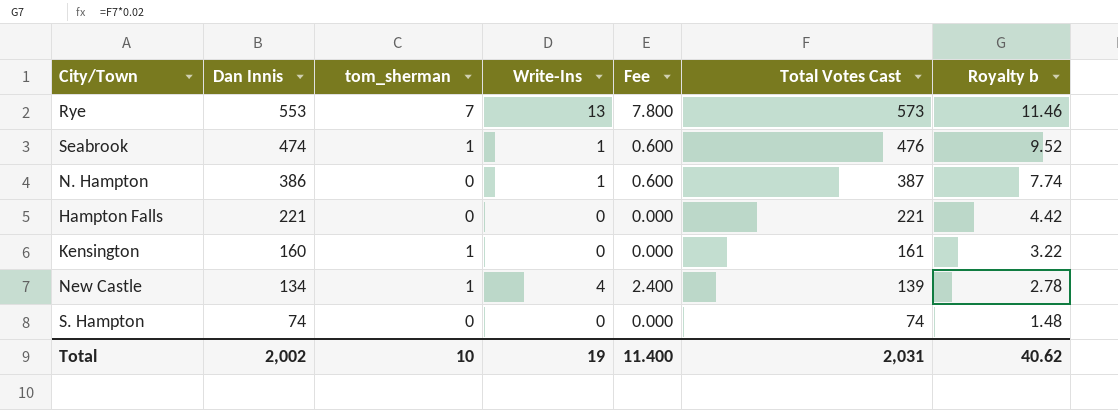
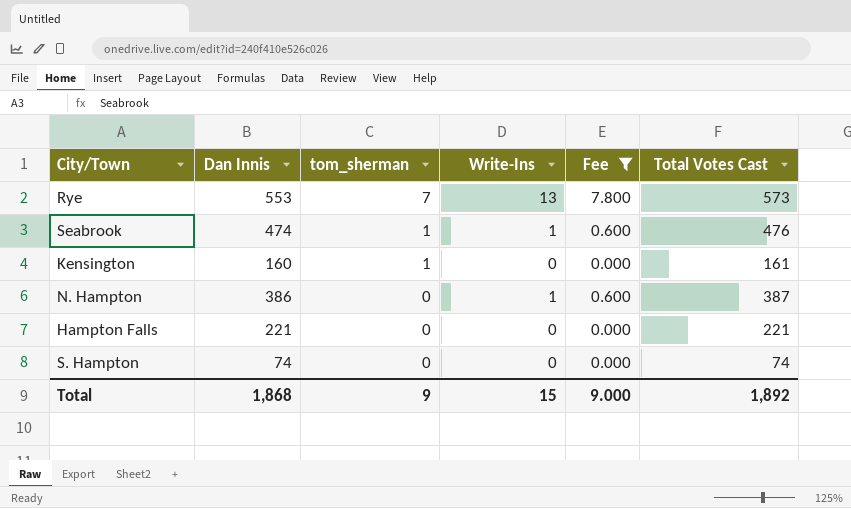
filter: none -> Fee != 2.400
row order: Dan Innis descending -> tom_sherman descending
column Royalty b | formula: [Total Votes Cast] * 0.02 -> none
Total | Dan Innis: 2,002 -> 1,868
Total | tom_sherman: 10 -> 9
Total | Write-Ins: 19 -> 15
Total | Fee: 11.400 -> 9.000
Total | Total Votes Cast: 2,031 -> 1,892

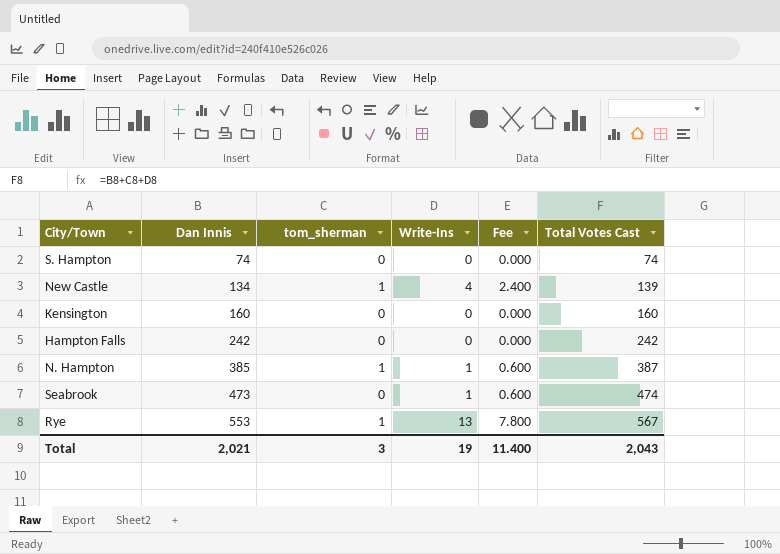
filter: Fee != 2.400 -> none
row order: tom_sherman descending -> Dan Innis ascending
Kensington | tom_sherman: 1 -> 0
Kensington | Total Votes Cast: 161 -> 160
Hampton Falls | Dan Innis: 221 -> 242
Hampton Falls | Total Votes Cast: 221 -> 242
N. Hampton | Dan Innis: 386 -> 385
N. Hampton | tom_sherman: 0 -> 1
Seabrook | Dan Innis: 474 -> 473
Seabrook | tom_sherman: 1 -> 0
Seabrook | Total Votes Cast: 476 -> 474
Rye | tom_sherman: 7 -> 1
Rye | Total Votes Cast: 573 -> 567
Total | Dan Innis: 1,868 -> 2,021
Total | tom_sherman: 9 -> 3
Total | Write-Ins: 15 -> 19
Total | Fee: 9.000 -> 11.400
Total | Total Votes Cast: 1,892 -> 2,043

